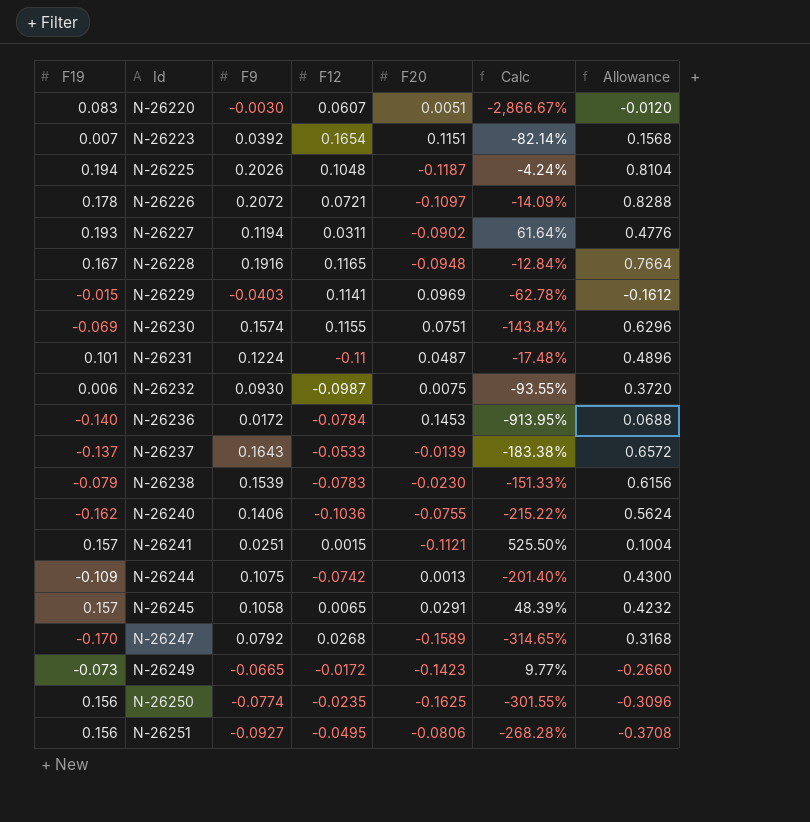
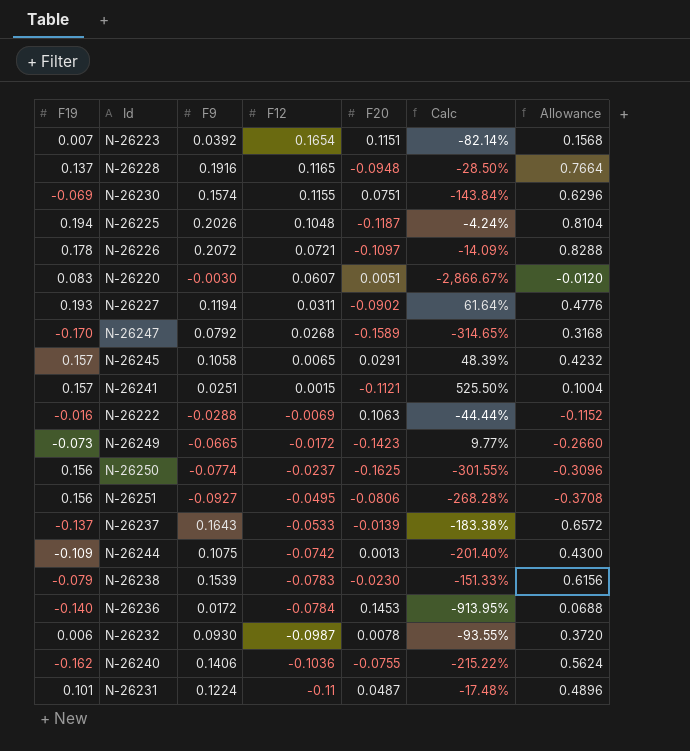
row order: Id ascending -> F12 descending
row N-26229: -0.015 | -0.0403 | 0.1141 | 0.0969 | -62.78% | -0.1612 -> none
N-26228 | F19: 0.167 -> 0.137
N-26228 | Calc: -12.84% -> -28.50%
row N-26222: none -> -0.016 | -0.0288 | -0.0069 | 0.1063 | -44.44% | -0.1152
N-26250 | F12: -0.0235 -> -0.0237
N-26232 | F20: 0.0075 -> 0.0078

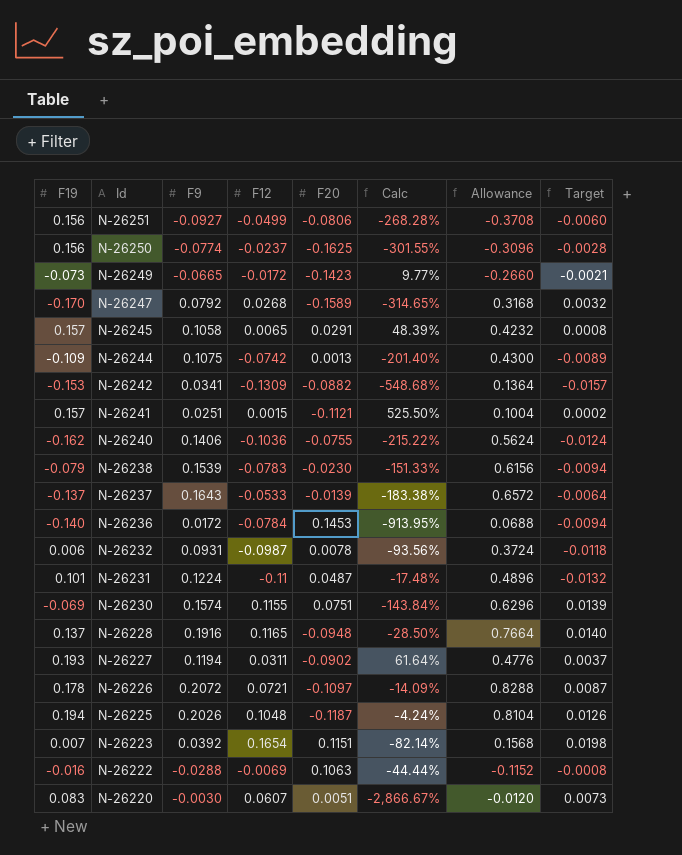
row order: F12 descending -> Id descending
column Target | formula: none -> [F12] * 0.12
N-26251 | F12: -0.0495 -> -0.0499
row N-26242: none -> -0.153 | 0.0341 | -0.1309 | -0.0882 | -548.68% | 0.1364 | -0.0157
N-26232 | F9: 0.0930 -> 0.0931
N-26232 | Calc: -93.55% -> -93.56%
N-26232 | Allowance: 0.3720 -> 0.3724

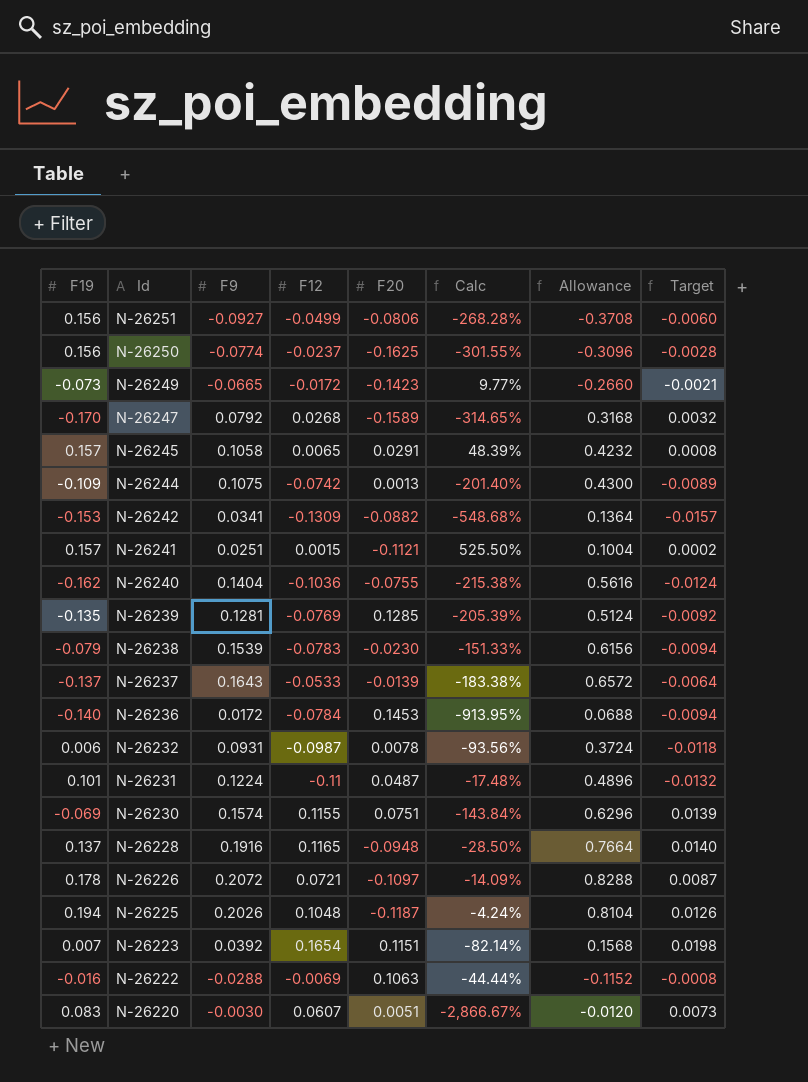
row N-26227: 0.193 | 0.1194 | 0.0311 | -0.0902 | 61.64% | 0.4776 | 0.0037 -> none
N-26240 | F9: 0.1406 -> 0.1404
N-26240 | Calc: -215.22% -> -215.38%
N-26240 | Allowance: 0.5624 -> 0.5616
row N-26239: none -> -0.135 | 0.1281 | -0.0769 | 0.1285 | -205.39% | 0.5124 | -0.0092

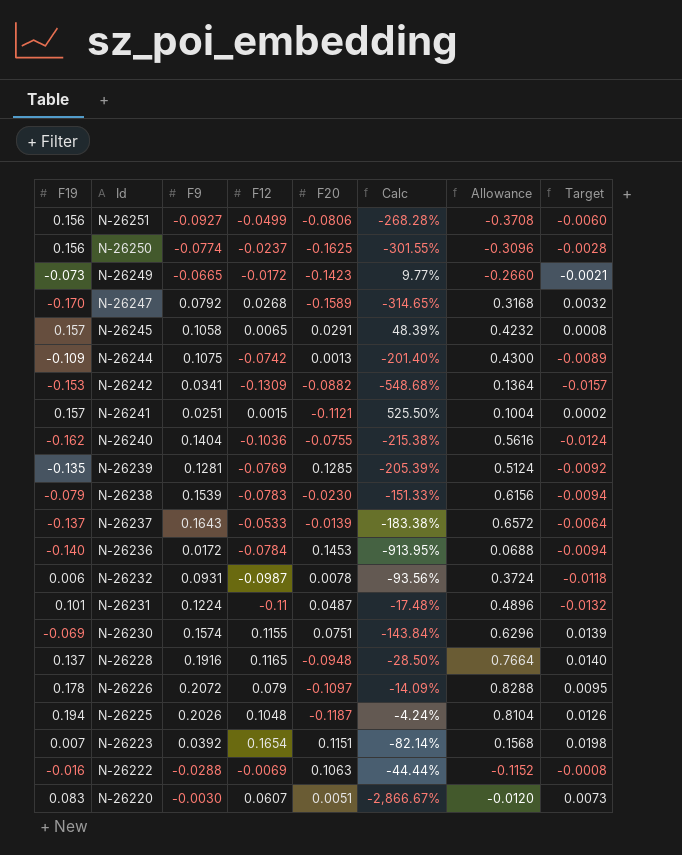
N-26226 | F12: 0.0721 -> 0.079
N-26226 | Target: 0.0087 -> 0.0095

